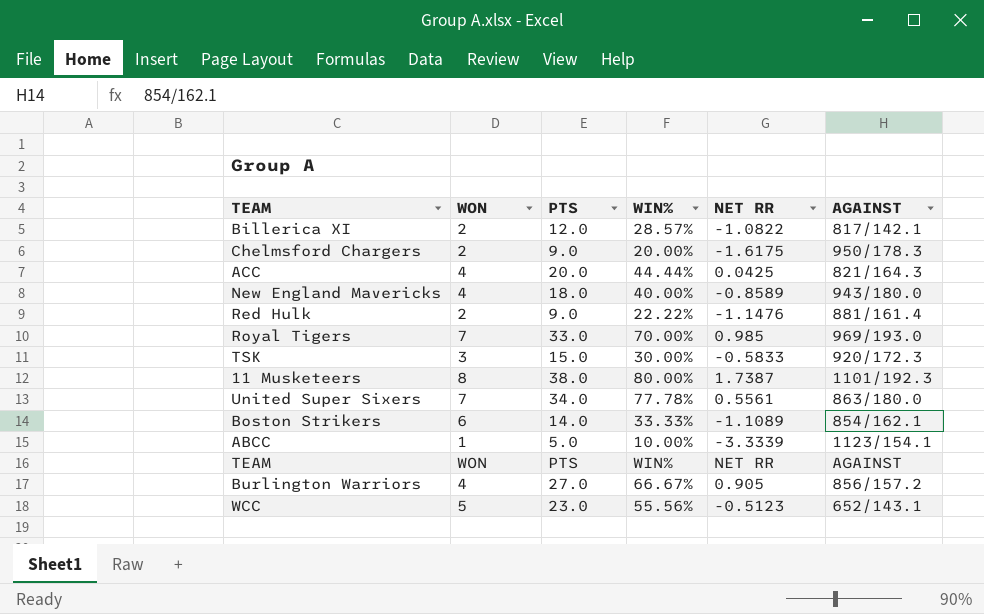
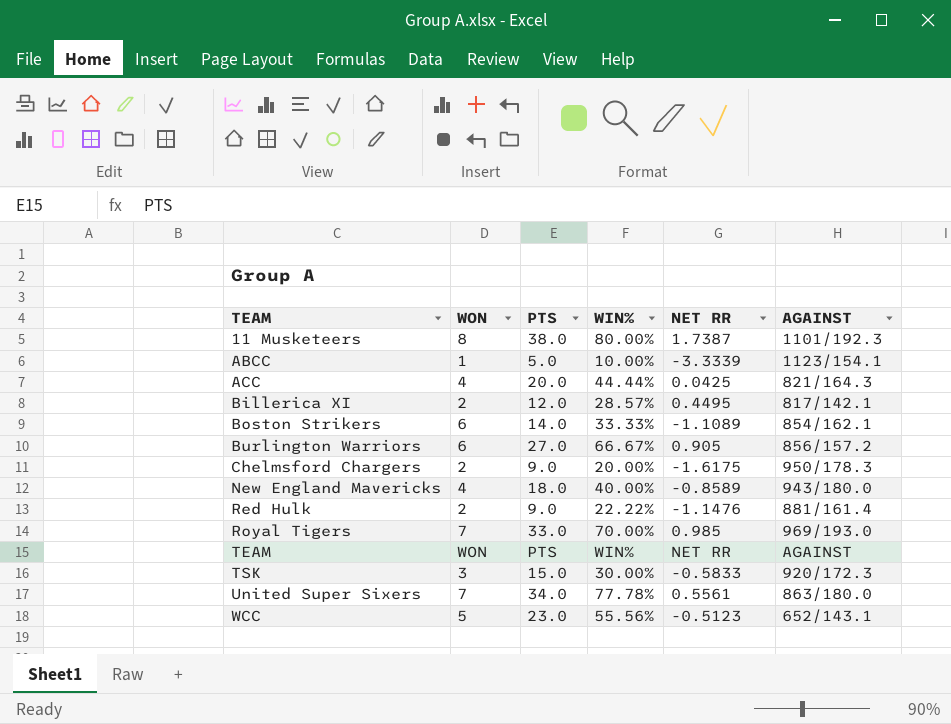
row order: none -> TEAM ascending
Billerica XI | NET RR: -1.0822 -> 0.4495
Burlington Warriors | WON: 4 -> 6

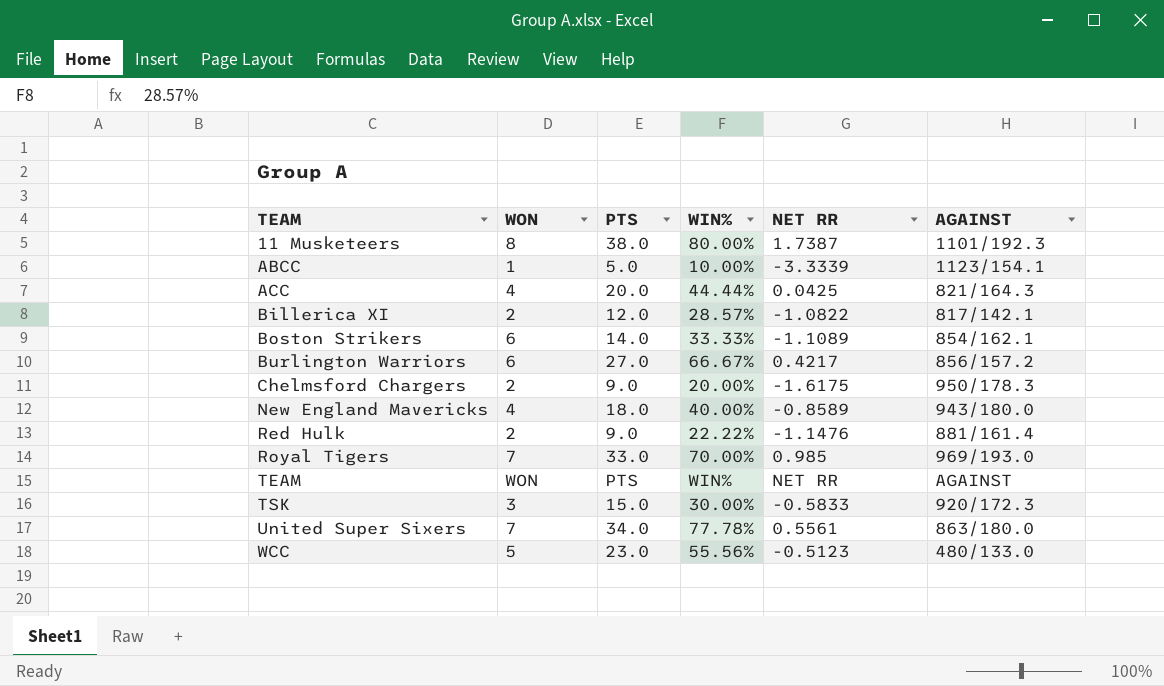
Billerica XI | NET RR: 0.4495 -> -1.0822
Burlington Warriors | NET RR: 0.905 -> 0.4217
WCC | AGAINST: 652/143.1 -> 480/133.0

